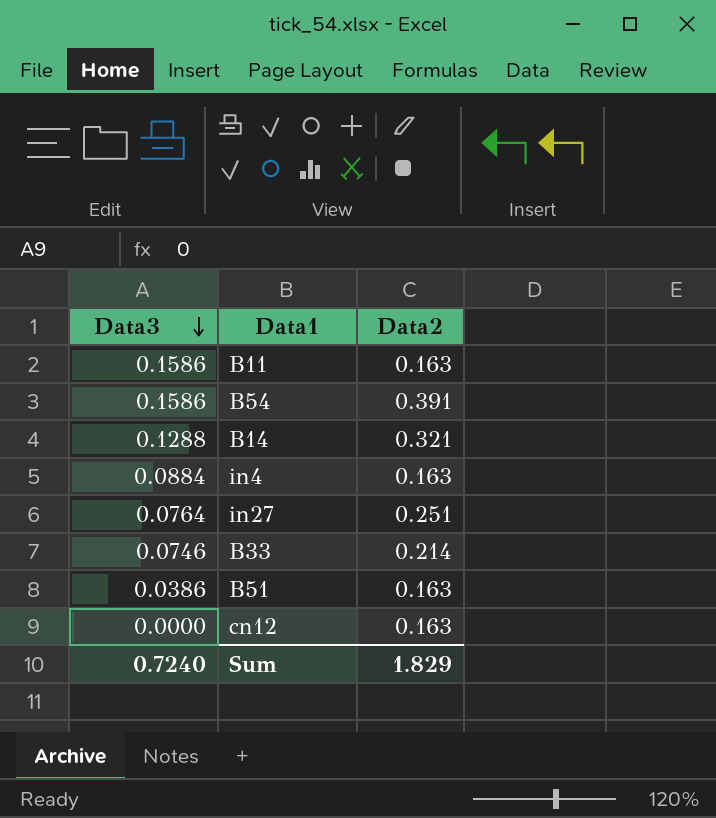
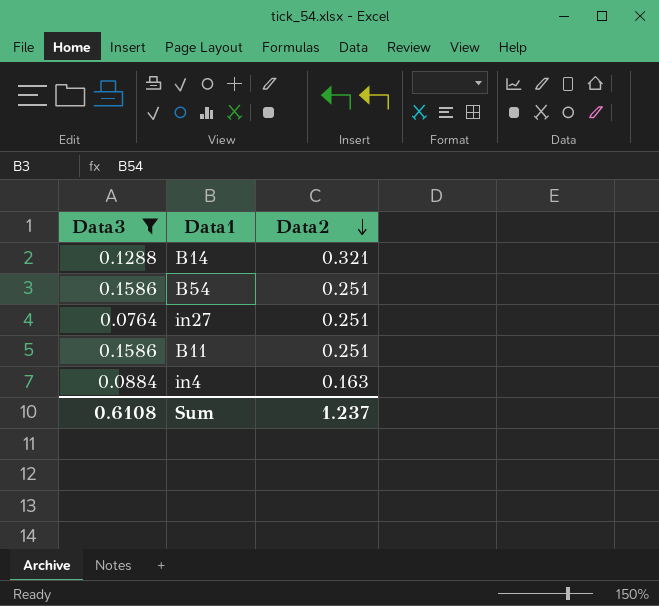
filter: none -> Data3 >= 0.0764
row order: Data3 descending -> Data2 descending
B54 | Data2: 0.391 -> 0.251
B11 | Data2: 0.163 -> 0.251
Sum | Data3: 0.7240 -> 0.6108
Sum | Data2: 1.829 -> 1.237

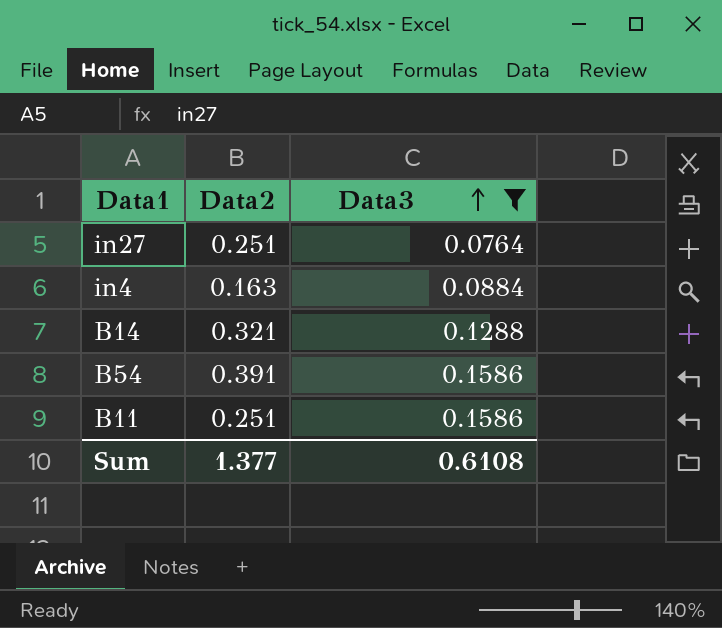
row order: Data2 descending -> Data3 ascending
column Data3 | position: 1 -> 3
B54 | Data2: 0.251 -> 0.391
Sum | Data2: 1.237 -> 1.377

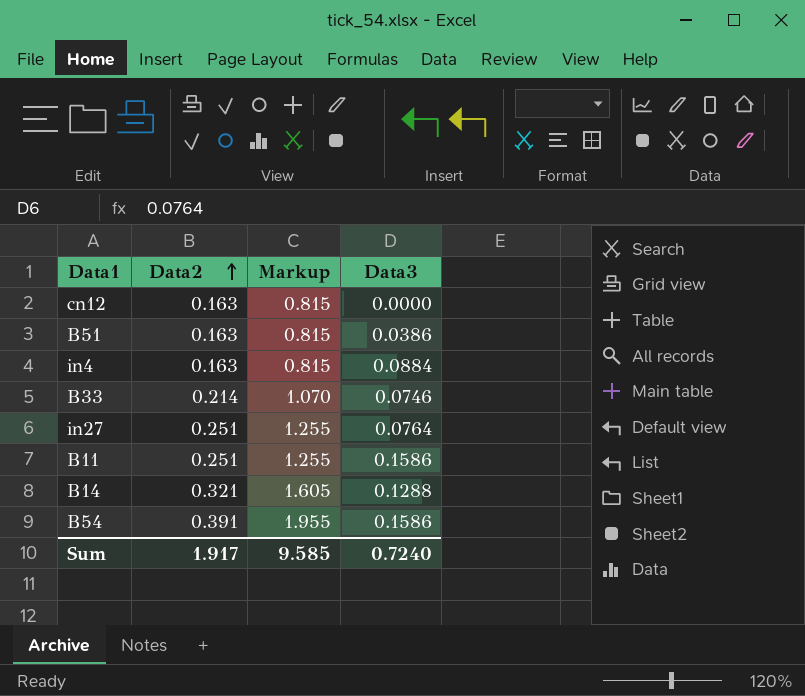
filter: Data3 >= 0.0764 -> none
row order: Data3 ascending -> Data2 ascending
column Markup | formula: none -> [Data2] * 5
Sum | Data2: 1.377 -> 1.917
Sum | Data3: 0.6108 -> 0.7240

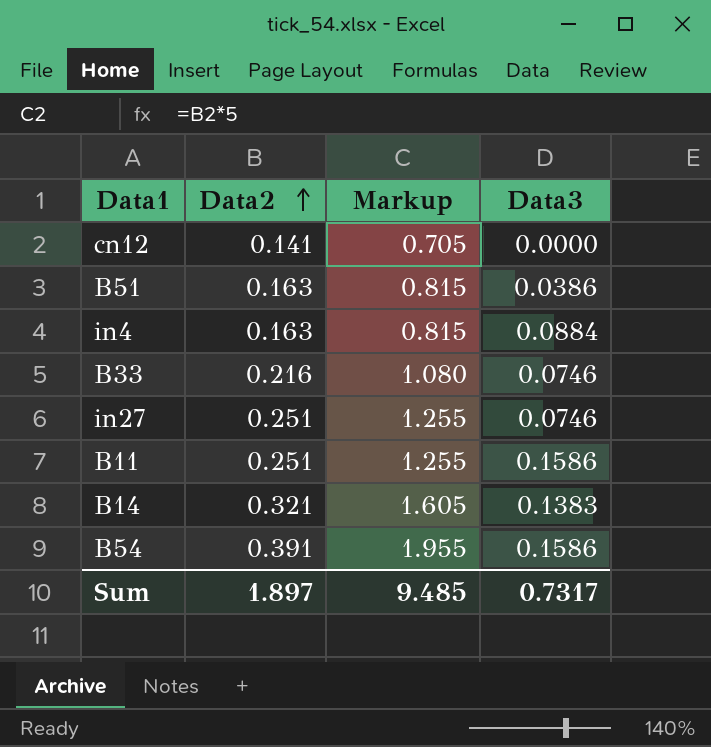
cn12 | Data2: 0.163 -> 0.141
cn12 | Markup: 0.815 -> 0.705
B33 | Data2: 0.214 -> 0.216
B33 | Markup: 1.070 -> 1.080
in27 | Data3: 0.0764 -> 0.0746
B14 | Data3: 0.1288 -> 0.1383
Sum | Data2: 1.917 -> 1.897
Sum | Markup: 9.585 -> 9.485
Sum | Data3: 0.7240 -> 0.7317

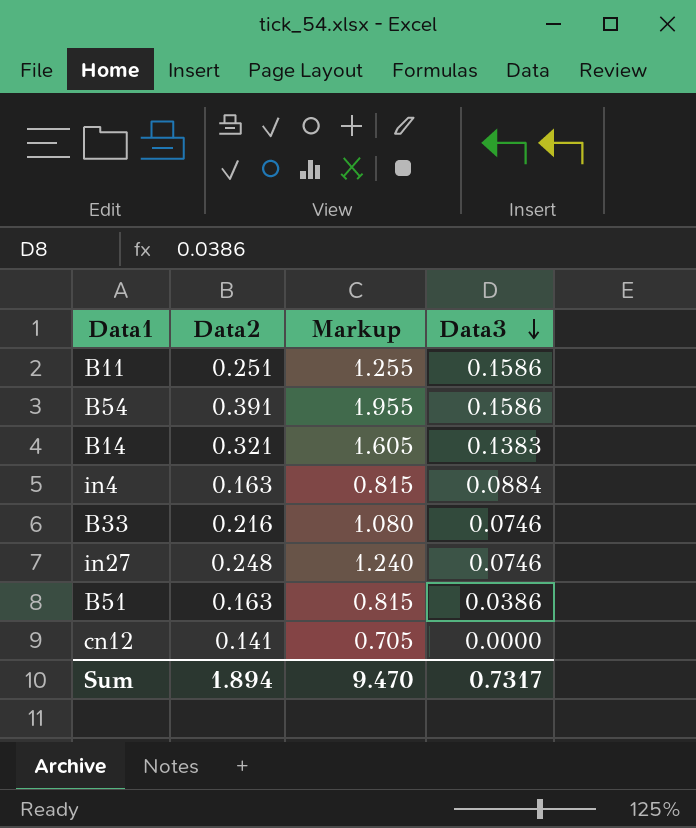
row order: Data2 ascending -> Data3 descending
in27 | Data2: 0.251 -> 0.248
in27 | Markup: 1.255 -> 1.240
Sum | Data2: 1.897 -> 1.894
Sum | Markup: 9.485 -> 9.470

